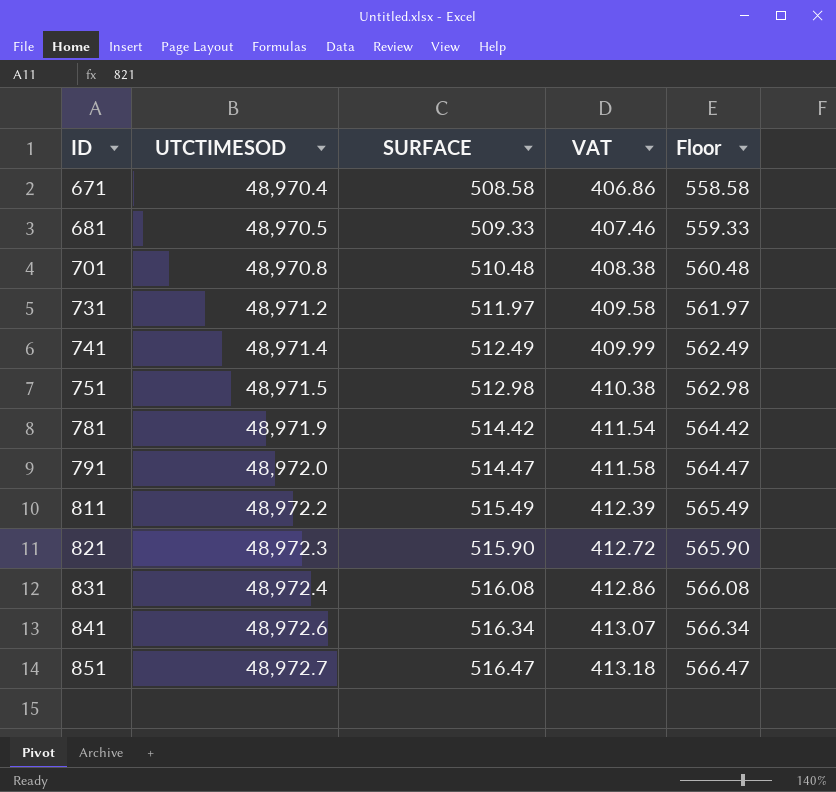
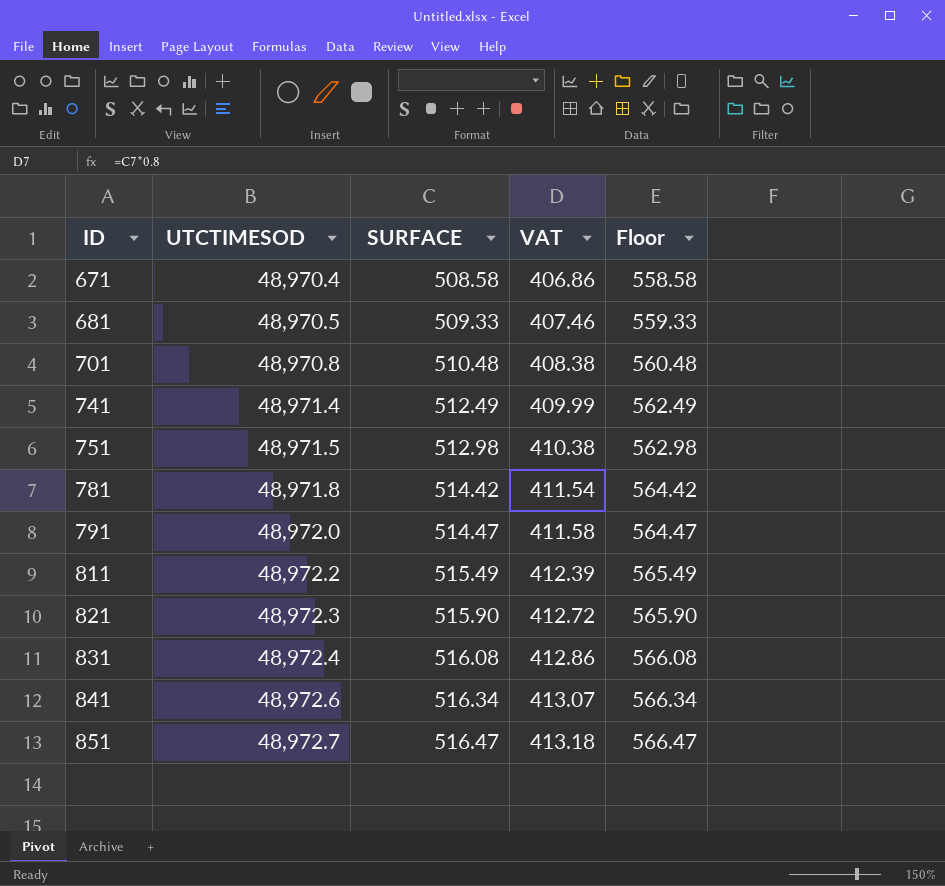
row 731: 48,971.2 | 511.97 | 409.58 | 561.97 -> none
781 | UTCTIMESOD: 48,971.9 -> 48,971.8

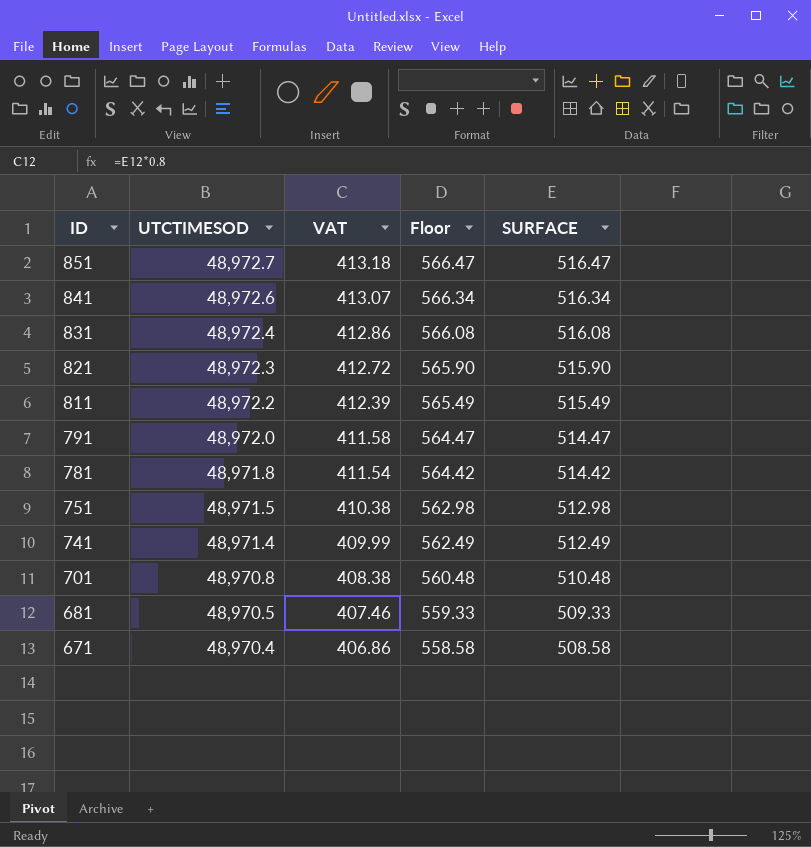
row order: ID ascending -> ID descending
column SURFACE | position: 3 -> 5

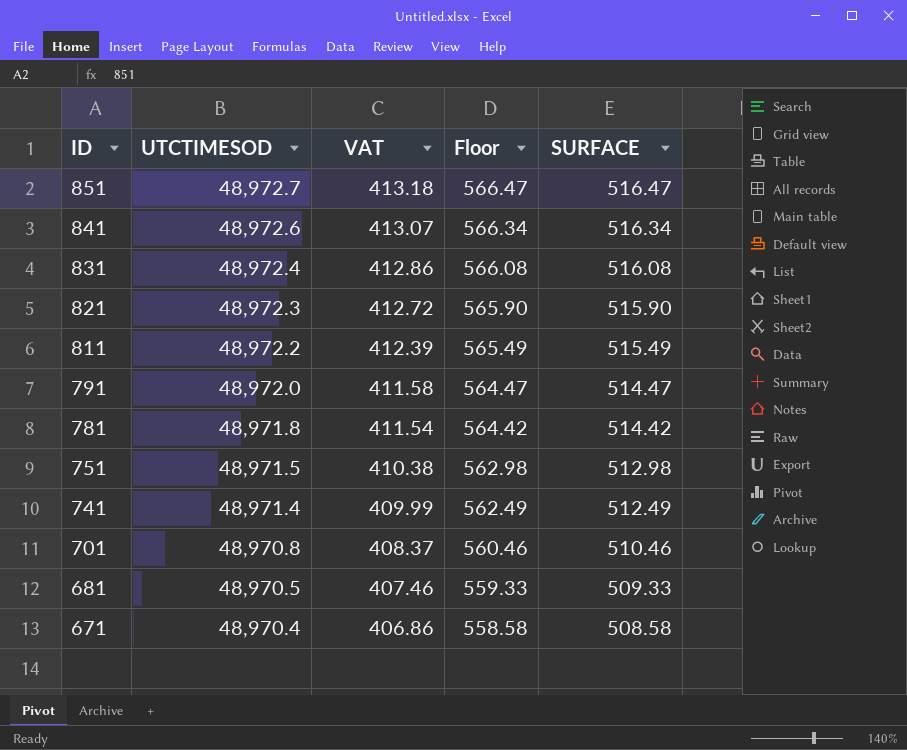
701 | VAT: 408.38 -> 408.37
701 | Floor: 560.48 -> 560.46
701 | SURFACE: 510.48 -> 510.46

